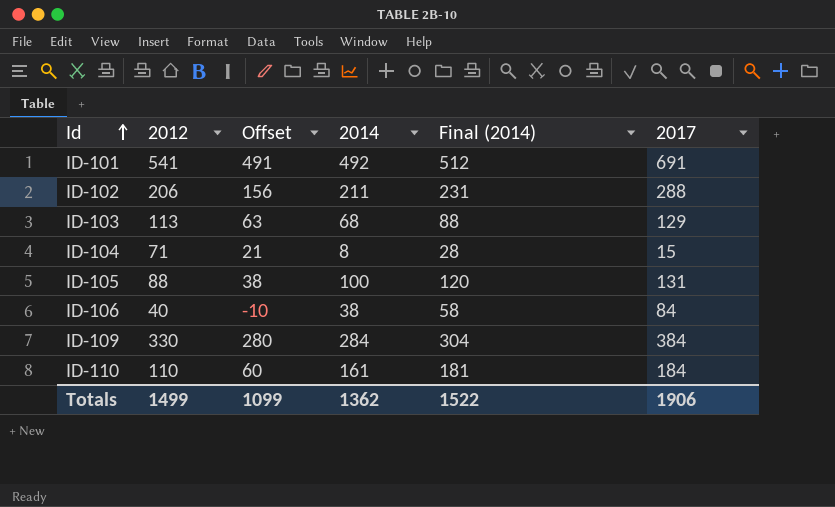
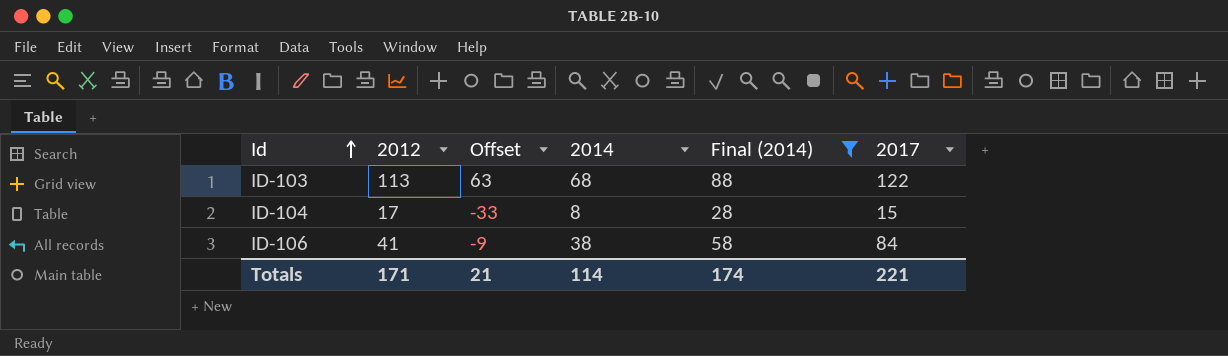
filter: none -> Final (2014) <= 88
ID-103 | 2017: 129 -> 122
ID-104 | 2012: 71 -> 17
ID-104 | Offset: 21 -> -33
ID-106 | 2012: 40 -> 41
ID-106 | Offset: -10 -> -9
Totals | 2012: 1499 -> 171
Totals | Offset: 1099 -> 21
Totals | 2014: 1362 -> 114
Totals | Final (2014): 1522 -> 174
Totals | 2017: 1906 -> 221

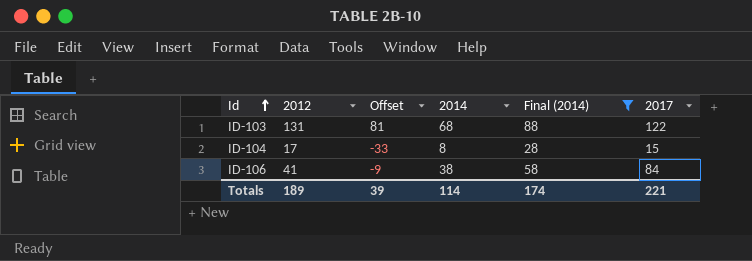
ID-103 | 2012: 113 -> 131
ID-103 | Offset: 63 -> 81
Totals | 2012: 171 -> 189
Totals | Offset: 21 -> 39

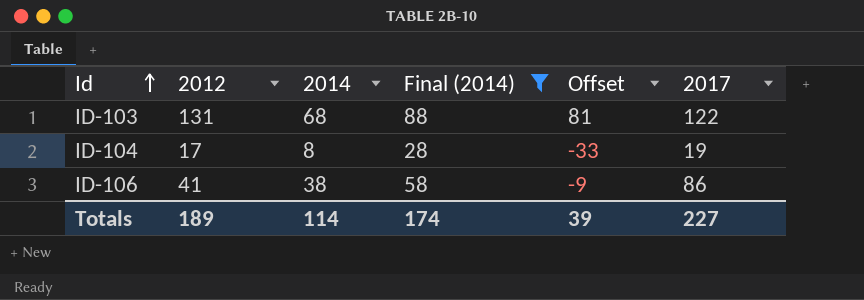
column Offset | position: 3 -> 5
ID-104 | 2017: 15 -> 19
ID-106 | 2017: 84 -> 86
Totals | 2017: 221 -> 227

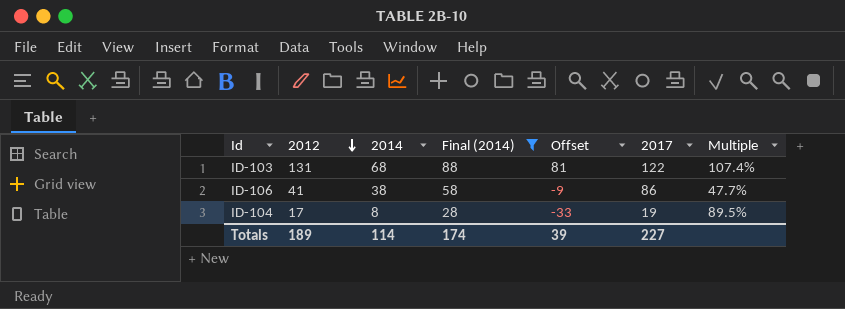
row order: Id ascending -> 2012 descending
column Multiple | formula: none -> [2012] / [2017]

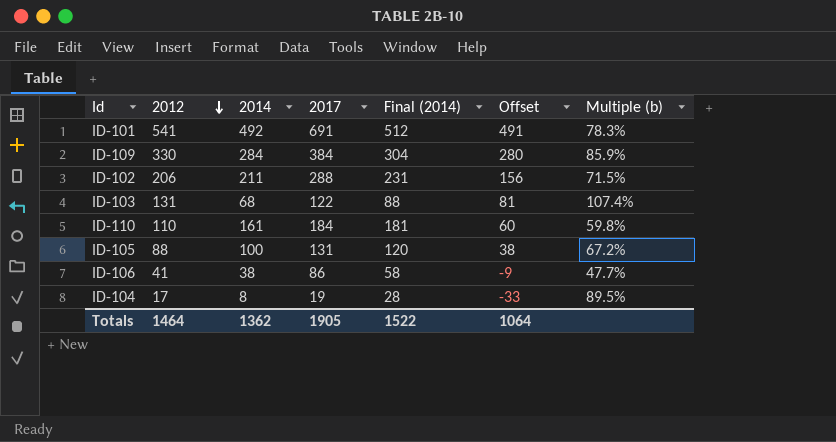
filter: Final (2014) <= 88 -> none
column 2017 | position: 6 -> 4
column name: Multiple -> Multiple (b)
Totals | 2012: 189 -> 1464
Totals | 2014: 114 -> 1362
Totals | 2017: 227 -> 1905
Totals | Final (2014): 174 -> 1522
Totals | Offset: 39 -> 1064

